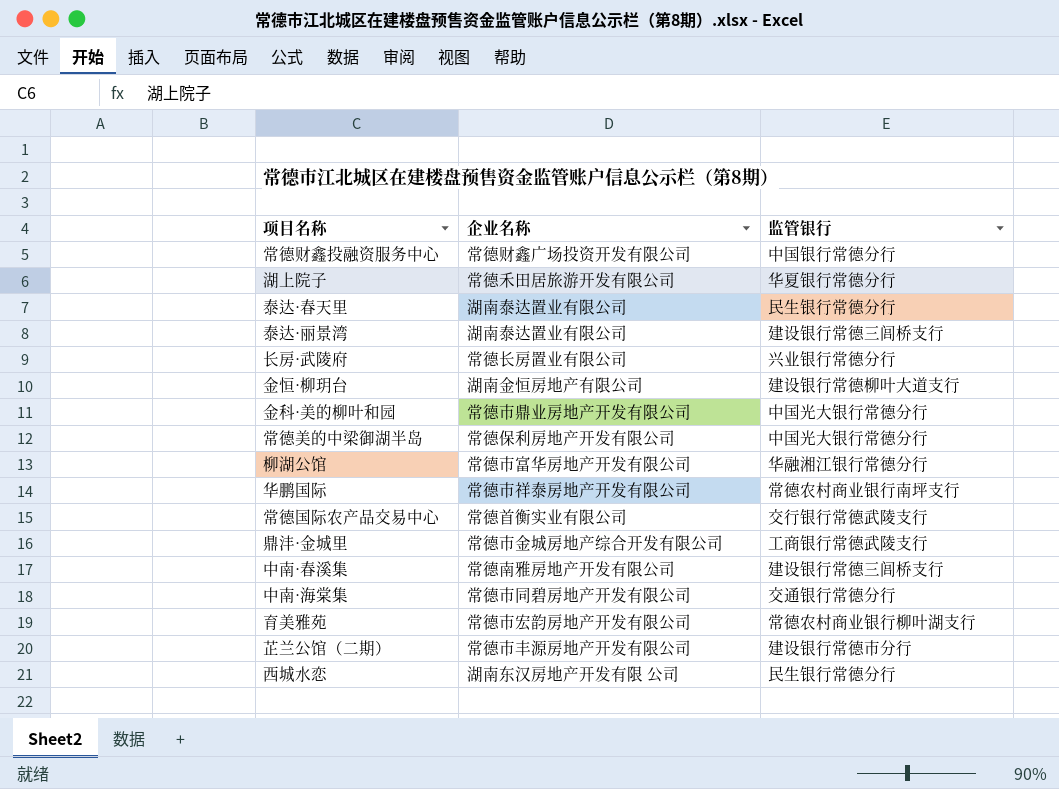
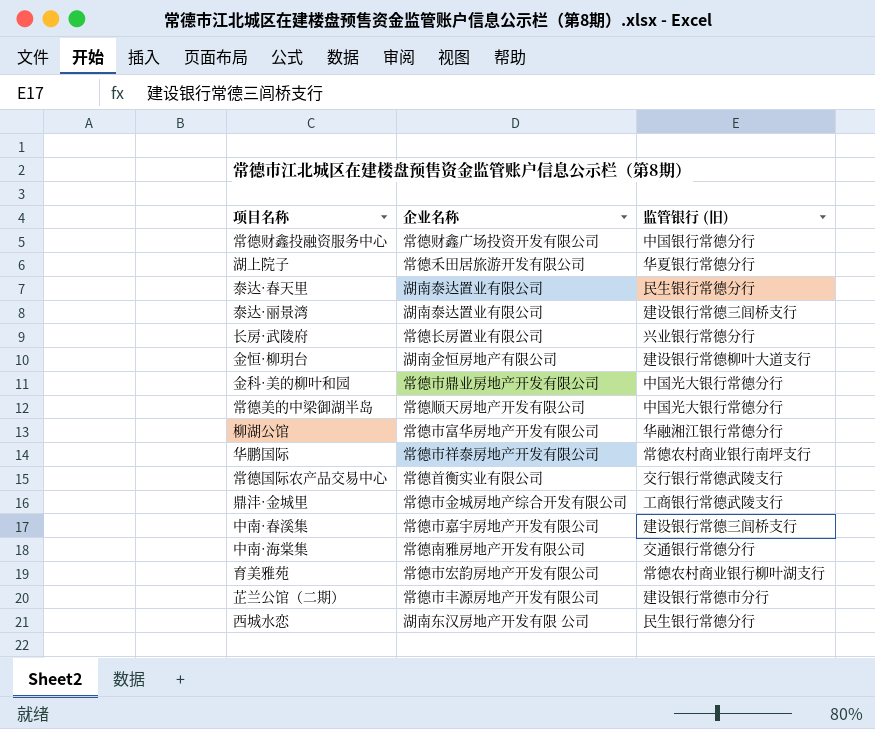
column name: 监管银行 -> 监管银行 (旧)
常德美的中梁御湖半岛 | 企业名称: 常德保利房地产开发有限公司 -> 常德顺天房地产开发有限公司
中南·春溪集 | 企业名称: 常德南雅房地产开发有限公司 -> 常德市嘉宇房地产开发有限公司
中南·海棠集 | 企业名称: 常德市同碧房地产开发有限公司 -> 常德南雅房地产开发有限公司

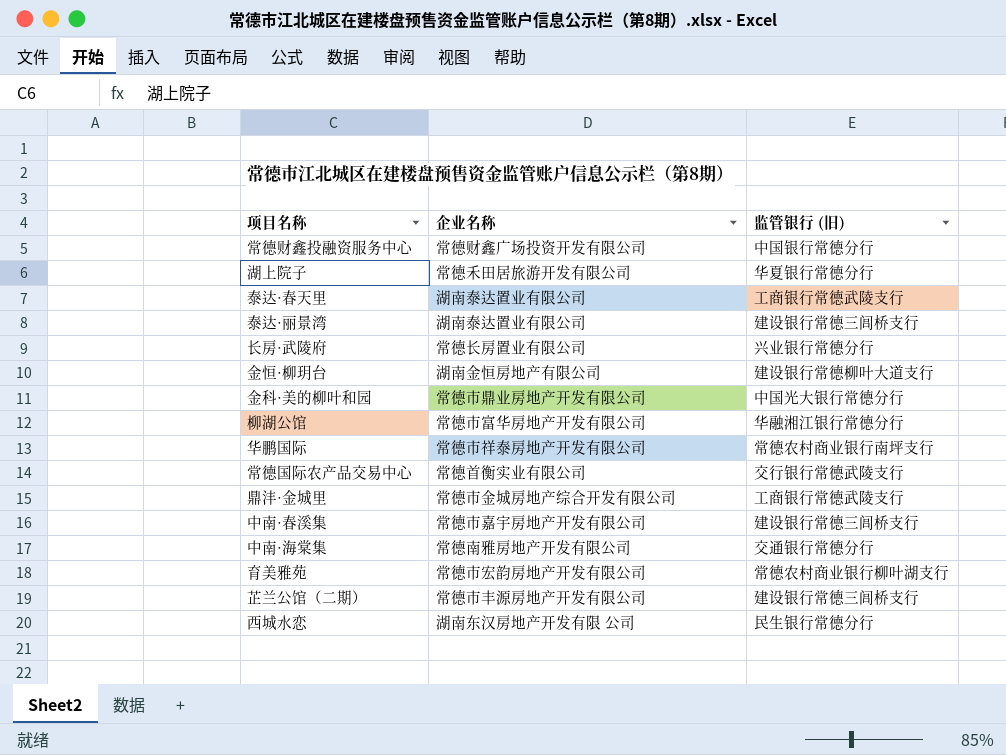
row 常德美的中梁御湖半岛: 常德顺天房地产开发有限公司 | 中国光大银行常德分行 -> none
泰达·春天里 | 监管银行 (旧): 民生银行常德分行 -> 工商银行常德武陵支行
芷兰公馆（二期） | 监管银行 (旧): 建设银行常德市分行 -> 建设银行常德三闾桥支行

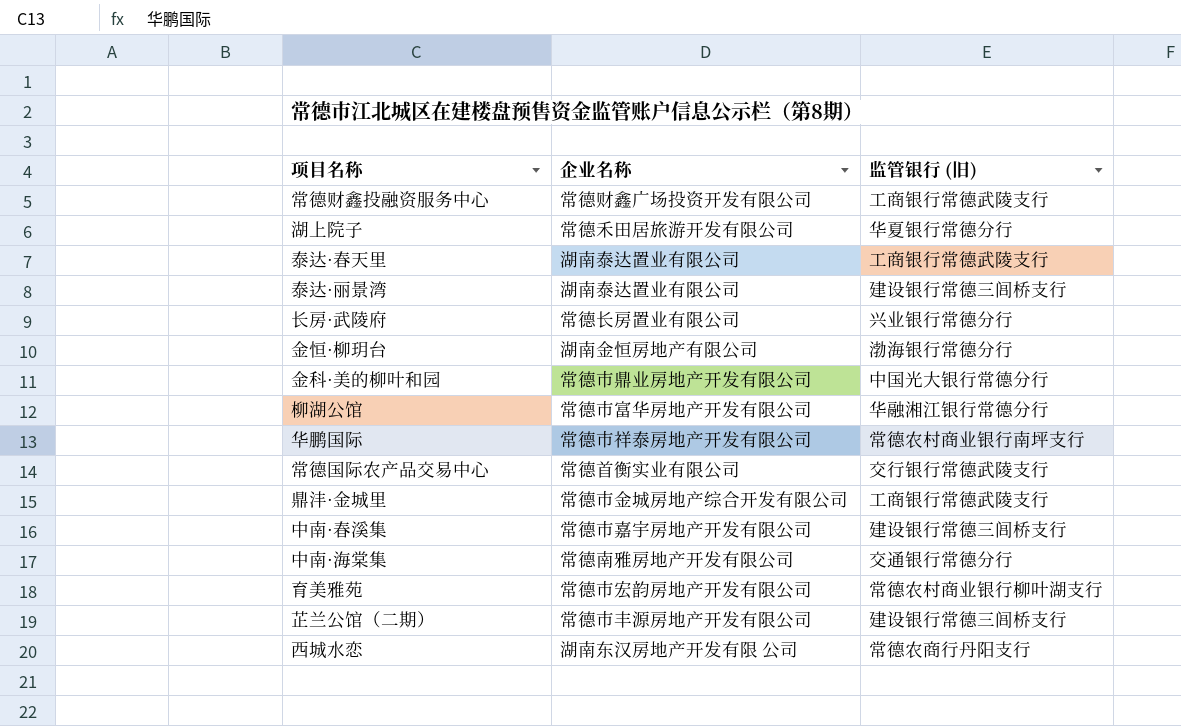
常德财鑫投融资服务中心 | 监管银行 (旧): 中国银行常德分行 -> 工商银行常德武陵支行
金恒·柳玥台 | 监管银行 (旧): 建设银行常德柳叶大道支行 -> 渤海银行常德分行
西城水恋 | 监管银行 (旧): 民生银行常德分行 -> 常德农商行丹阳支行

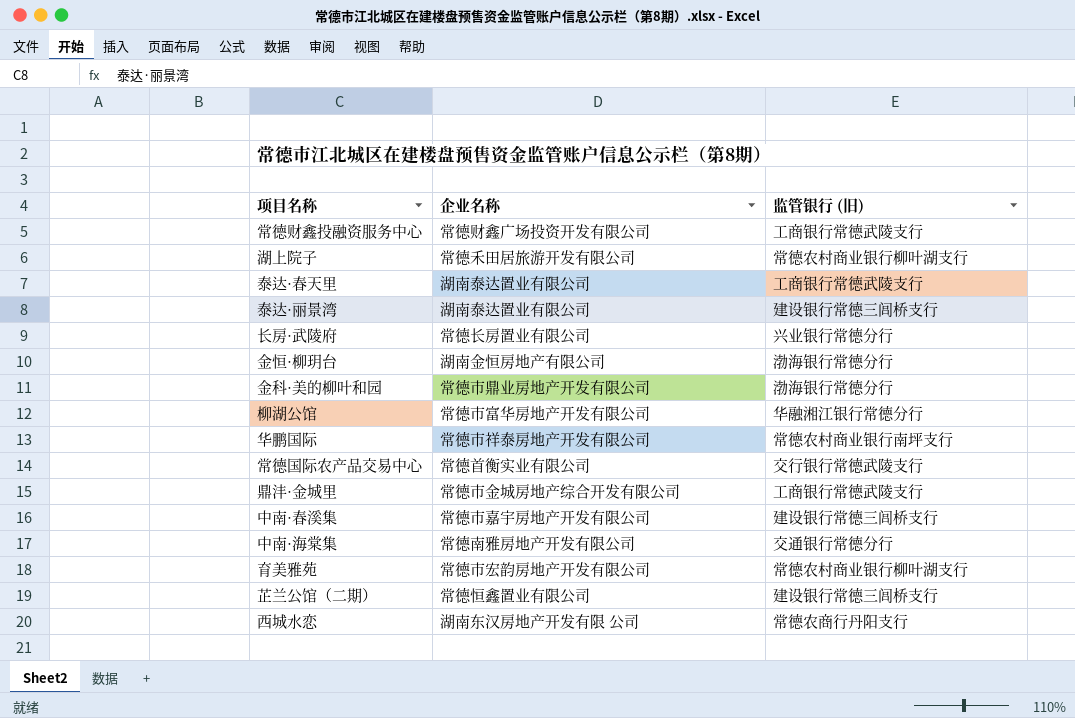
湖上院子 | 监管银行 (旧): 华夏银行常德分行 -> 常德农村商业银行柳叶湖支行
金科·美的柳叶和园 | 监管银行 (旧): 中国光大银行常德分行 -> 渤海银行常德分行
芷兰公馆（二期） | 企业名称: 常德市丰源房地产开发有限公司 -> 常德恒鑫置业有限公司

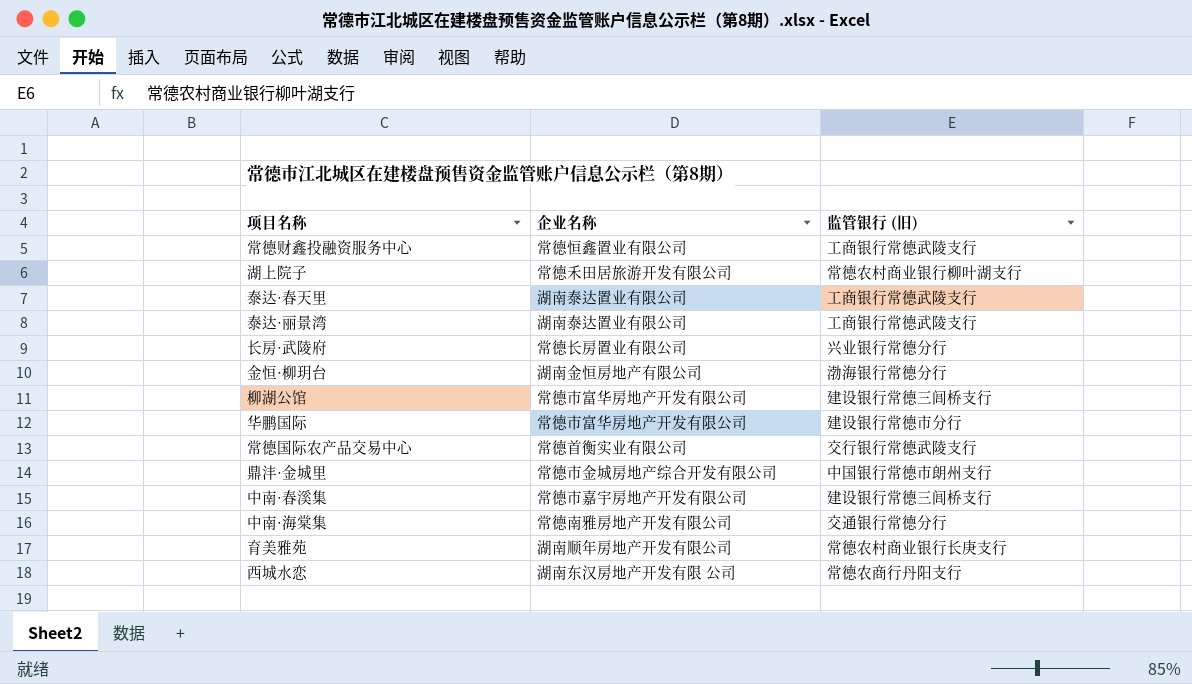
row 金科·美的柳叶和园: 常德市鼎业房地产开发有限公司 | 渤海银行常德分行 -> none
row 芷兰公馆（二期）: 常德恒鑫置业有限公司 | 建设银行常德三闾桥支行 -> none
常德财鑫投融资服务中心 | 企业名称: 常德财鑫广场投资开发有限公司 -> 常德恒鑫置业有限公司
泰达·丽景湾 | 监管银行 (旧): 建设银行常德三闾桥支行 -> 工商银行常德武陵支行
柳湖公馆 | 监管银行 (旧): 华融湘江银行常德分行 -> 建设银行常德三闾桥支行
华鹏国际 | 企业名称: 常德市祥泰房地产开发有限公司 -> 常德市富华房地产开发有限公司
华鹏国际 | 监管银行 (旧): 常德农村商业银行南坪支行 -> 建设银行常德市分行
鼎沣·金城里 | 监管银行 (旧): 工商银行常德武陵支行 -> 中国银行常德市朗州支行
育美雅苑 | 企业名称: 常德市宏韵房地产开发有限公司 -> 湖南顺年房地产开发有限公司
育美雅苑 | 监管银行 (旧): 常德农村商业银行柳叶湖支行 -> 常德农村商业银行长庚支行

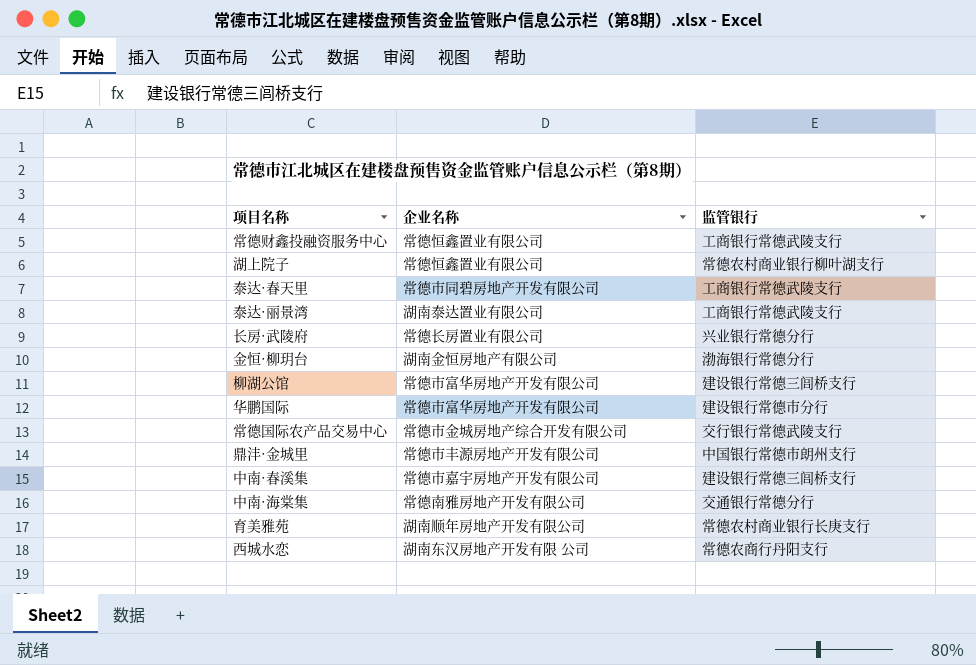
column name: 监管银行 (旧) -> 监管银行
湖上院子 | 企业名称: 常德禾田居旅游开发有限公司 -> 常德恒鑫置业有限公司
泰达·春天里 | 企业名称: 湖南泰达置业有限公司 -> 常德市同碧房地产开发有限公司
常德国际农产品交易中心 | 企业名称: 常德首衡实业有限公司 -> 常德市金城房地产综合开发有限公司
鼎沣·金城里 | 企业名称: 常德市金城房地产综合开发有限公司 -> 常德市丰源房地产开发有限公司

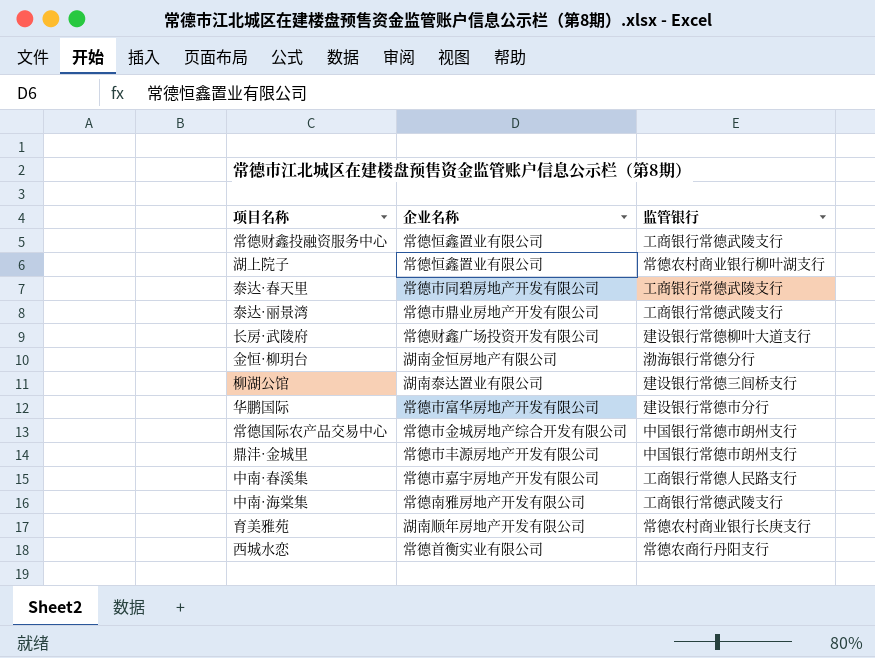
泰达·丽景湾 | 企业名称: 湖南泰达置业有限公司 -> 常德市鼎业房地产开发有限公司
长房·武陵府 | 企业名称: 常德长房置业有限公司 -> 常德财鑫广场投资开发有限公司
长房·武陵府 | 监管银行: 兴业银行常德分行 -> 建设银行常德柳叶大道支行
柳湖公馆 | 企业名称: 常德市富华房地产开发有限公司 -> 湖南泰达置业有限公司
常德国际农产品交易中心 | 监管银行: 交行银行常德武陵支行 -> 中国银行常德市朗州支行
中南·春溪集 | 监管银行: 建设银行常德三闾桥支行 -> 工商银行常德人民路支行
中南·海棠集 | 监管银行: 交通银行常德分行 -> 工商银行常德武陵支行
西城水恋 | 企业名称: 湖南东汉房地产开发有限 公司 -> 常德首衡实业有限公司

